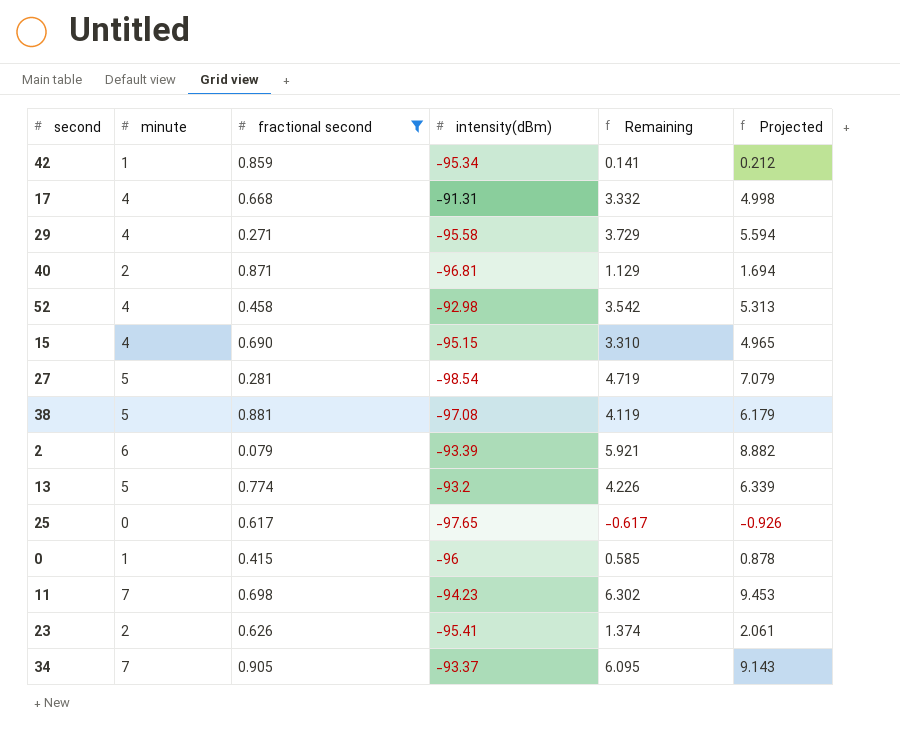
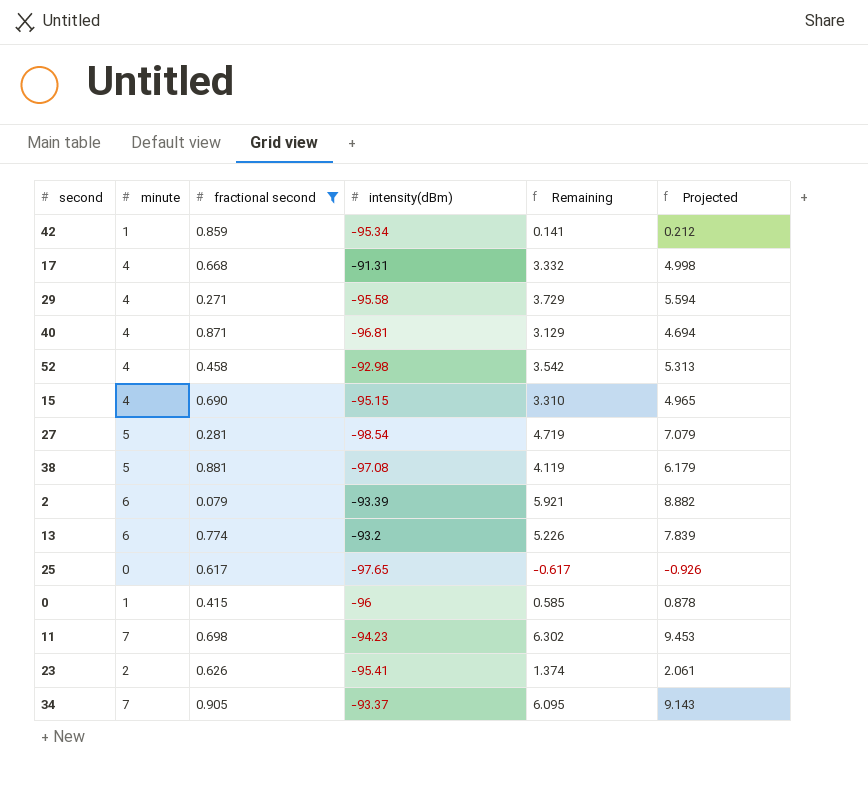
40 | minute: 2 -> 4
40 | Remaining: 1.129 -> 3.129
40 | Projected: 1.694 -> 4.694
13 | minute: 5 -> 6
13 | Remaining: 4.226 -> 5.226
13 | Projected: 6.339 -> 7.839

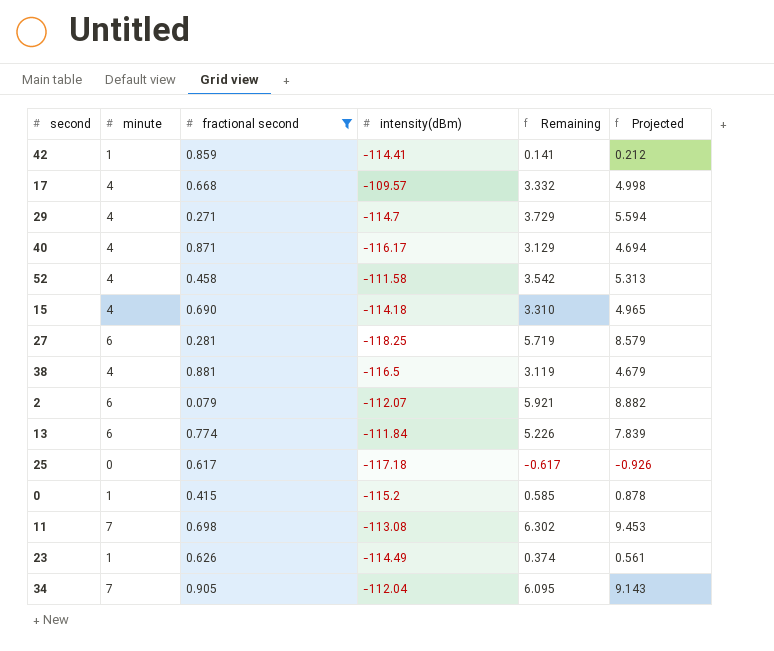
42 | intensity(dBm): -95.34 -> -114.41
17 | intensity(dBm): -91.31 -> -109.57
29 | intensity(dBm): -95.58 -> -114.7
40 | intensity(dBm): -96.81 -> -116.17
52 | intensity(dBm): -92.98 -> -111.58
15 | intensity(dBm): -95.15 -> -114.18
27 | minute: 5 -> 6
27 | intensity(dBm): -98.54 -> -118.25
27 | Remaining: 4.719 -> 5.719
27 | Projected: 7.079 -> 8.579
38 | minute: 5 -> 4
38 | intensity(dBm): -97.08 -> -116.5
38 | Remaining: 4.119 -> 3.119
38 | Projected: 6.179 -> 4.679
2 | intensity(dBm): -93.39 -> -112.07
13 | intensity(dBm): -93.2 -> -111.84
25 | intensity(dBm): -97.65 -> -117.18
0 | intensity(dBm): -96 -> -115.2
11 | intensity(dBm): -94.23 -> -113.08
23 | minute: 2 -> 1
23 | intensity(dBm): -95.41 -> -114.49
23 | Remaining: 1.374 -> 0.374
23 | Projected: 2.061 -> 0.561
34 | intensity(dBm): -93.37 -> -112.04

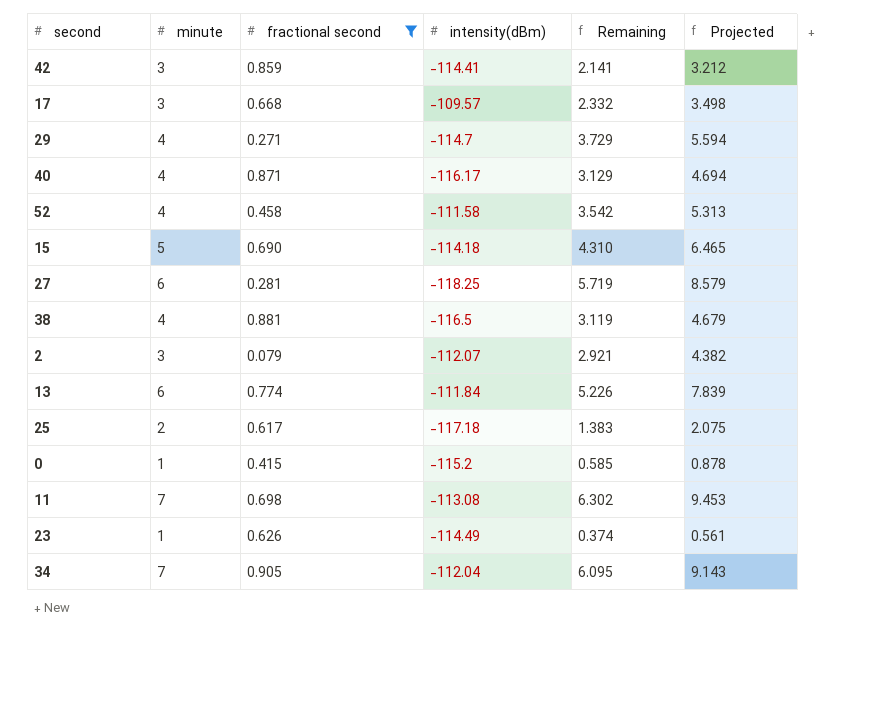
42 | minute: 1 -> 3
42 | Remaining: 0.141 -> 2.141
42 | Projected: 0.212 -> 3.212
17 | minute: 4 -> 3
17 | Remaining: 3.332 -> 2.332
17 | Projected: 4.998 -> 3.498
15 | minute: 4 -> 5
15 | Remaining: 3.310 -> 4.310
15 | Projected: 4.965 -> 6.465
2 | minute: 6 -> 3
2 | Remaining: 5.921 -> 2.921
2 | Projected: 8.882 -> 4.382
25 | minute: 0 -> 2
25 | Remaining: -0.617 -> 1.383
25 | Projected: -0.926 -> 2.075

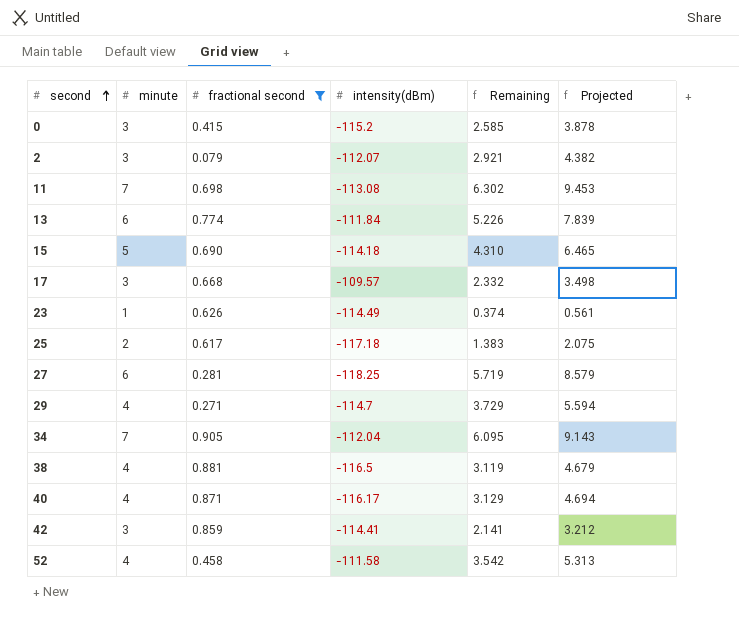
row order: none -> second ascending
0 | minute: 1 -> 3
0 | Remaining: 0.585 -> 2.585
0 | Projected: 0.878 -> 3.878

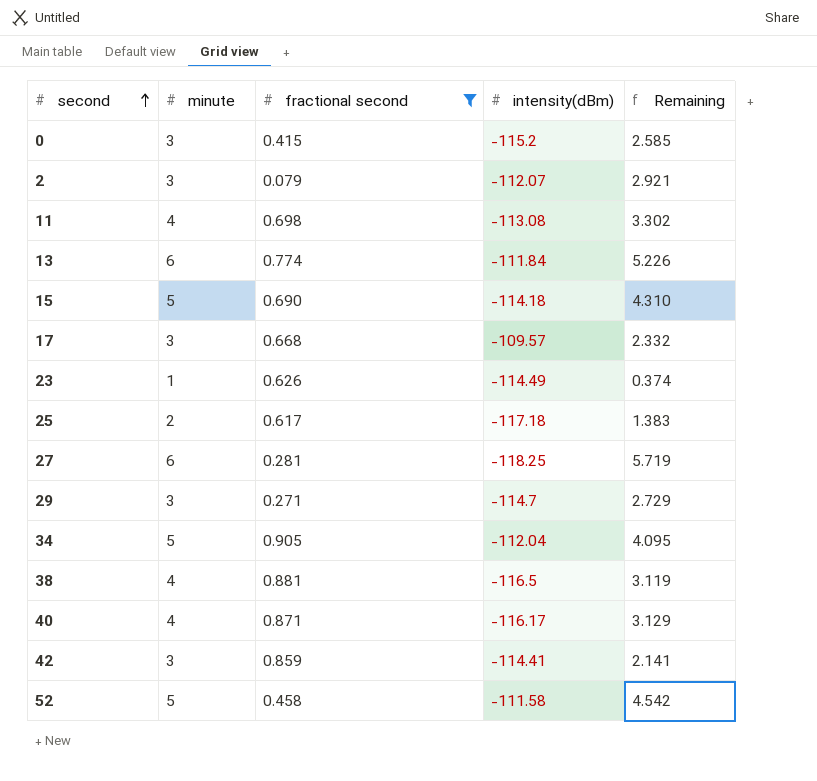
column Projected | formula: [Remaining] * 1.5 -> none
11 | minute: 7 -> 4
11 | Remaining: 6.302 -> 3.302
29 | minute: 4 -> 3
29 | Remaining: 3.729 -> 2.729
34 | minute: 7 -> 5
34 | Remaining: 6.095 -> 4.095
52 | minute: 4 -> 5
52 | Remaining: 3.542 -> 4.542

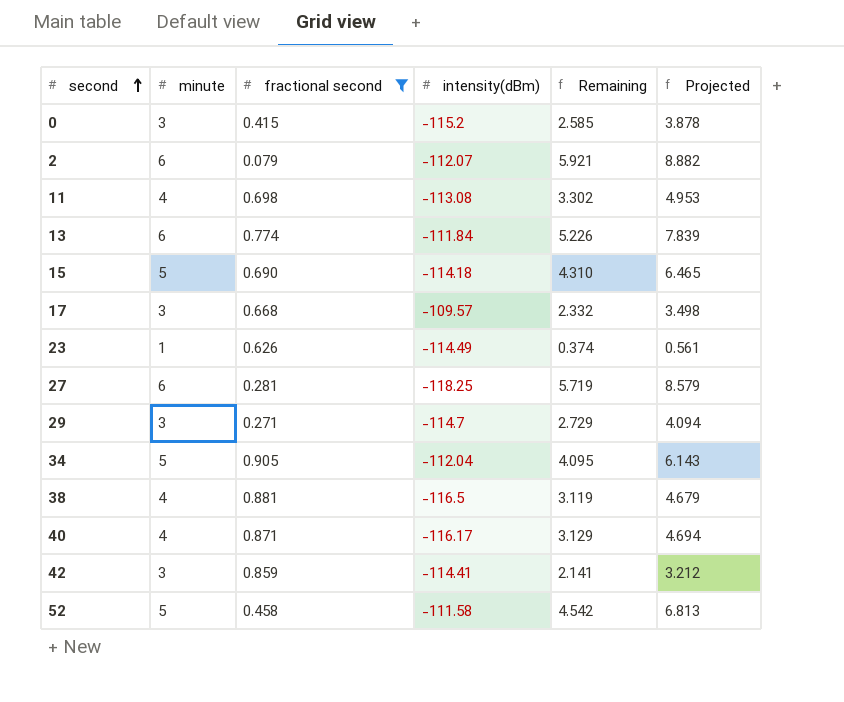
column Projected | formula: none -> [Remaining] * 1.5
row 25: 2 | 0.617 | -117.18 | 1.383 -> none
2 | minute: 3 -> 6
2 | Remaining: 2.921 -> 5.921

